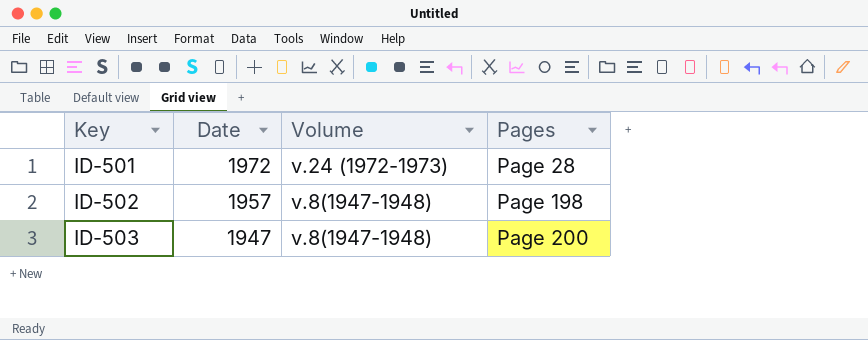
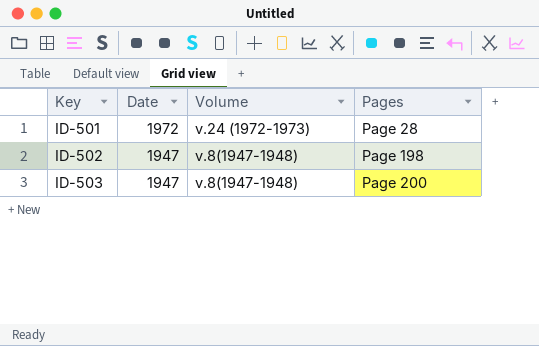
ID-502 | Date: 1957 -> 1947

